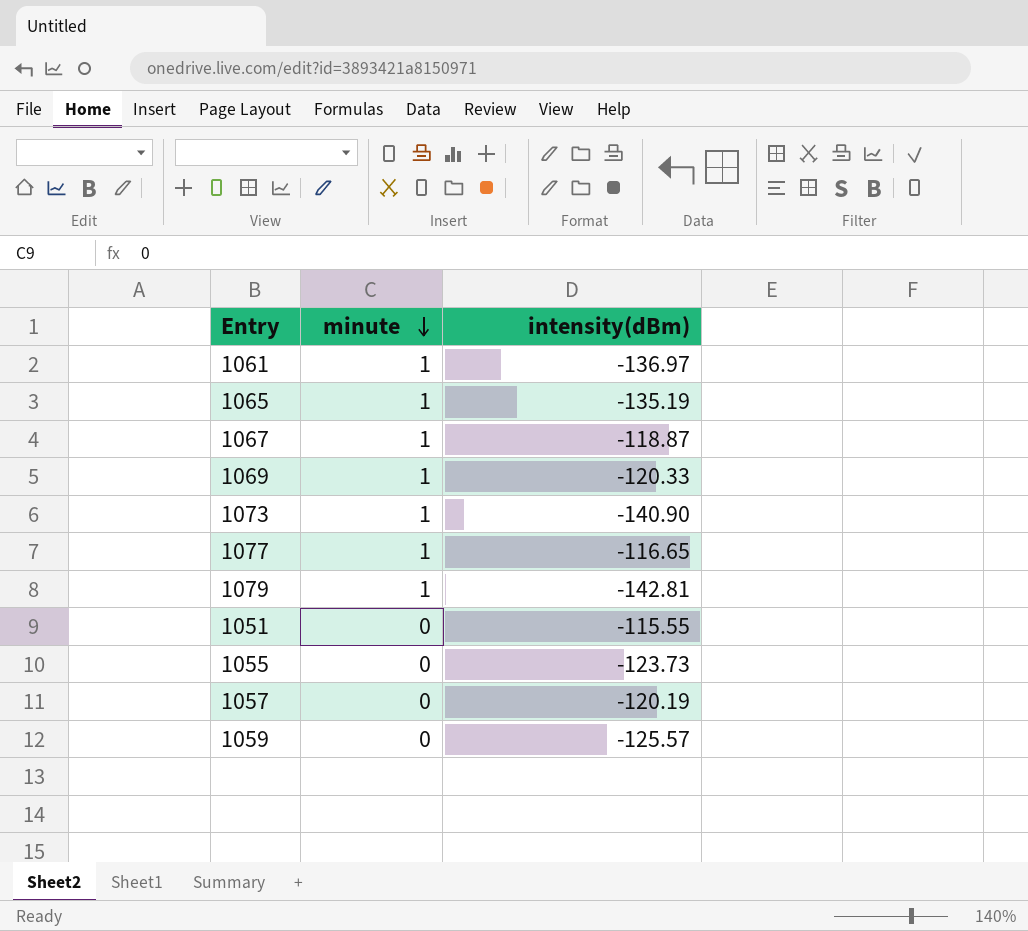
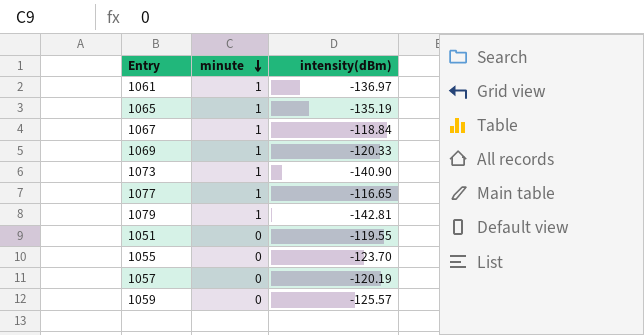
1067 | intensity(dBm): -118.87 -> -118.84
1051 | intensity(dBm): -115.55 -> -119.55
1055 | intensity(dBm): -123.73 -> -123.70

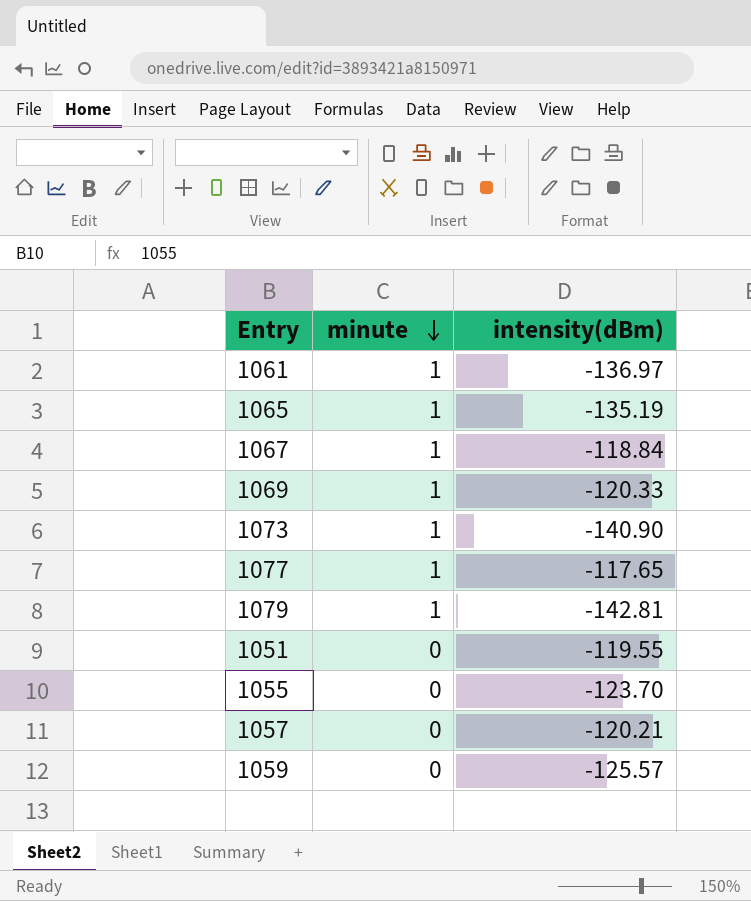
1077 | intensity(dBm): -116.65 -> -117.65
1057 | intensity(dBm): -120.19 -> -120.21

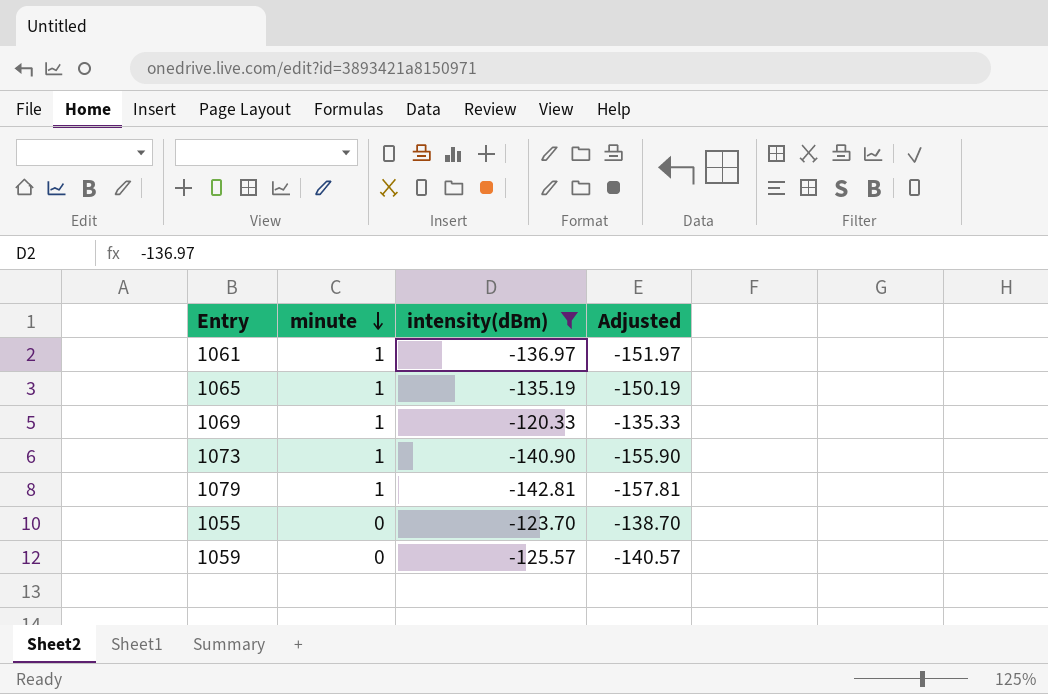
filter: none -> intensity(dBm) <= -120.33
column Adjusted | formula: none -> [intensity(dBm)] - 15

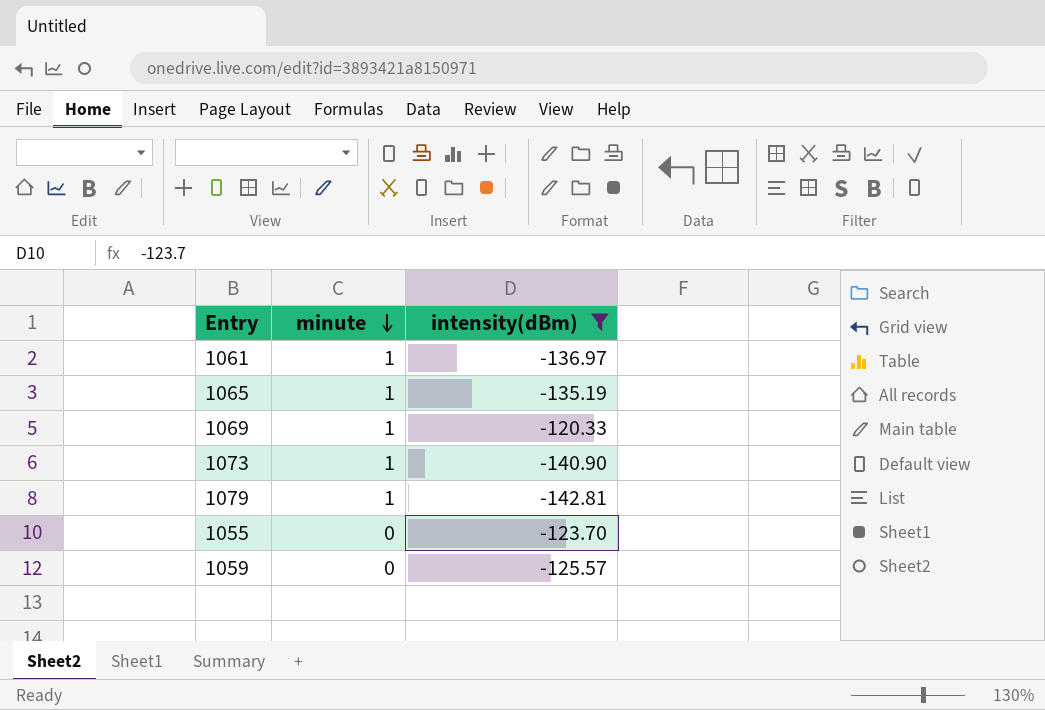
column Adjusted | formula: [intensity(dBm)] - 15 -> none

